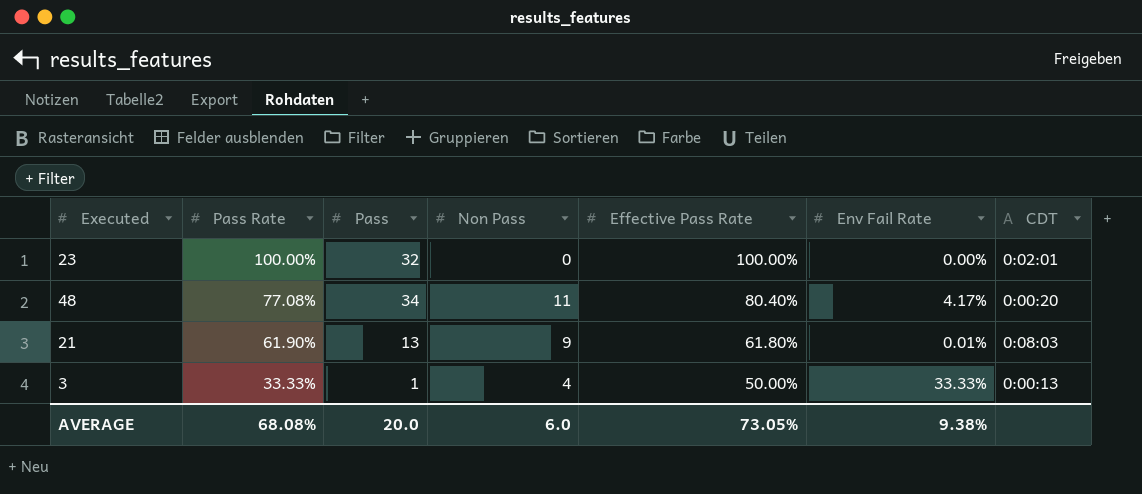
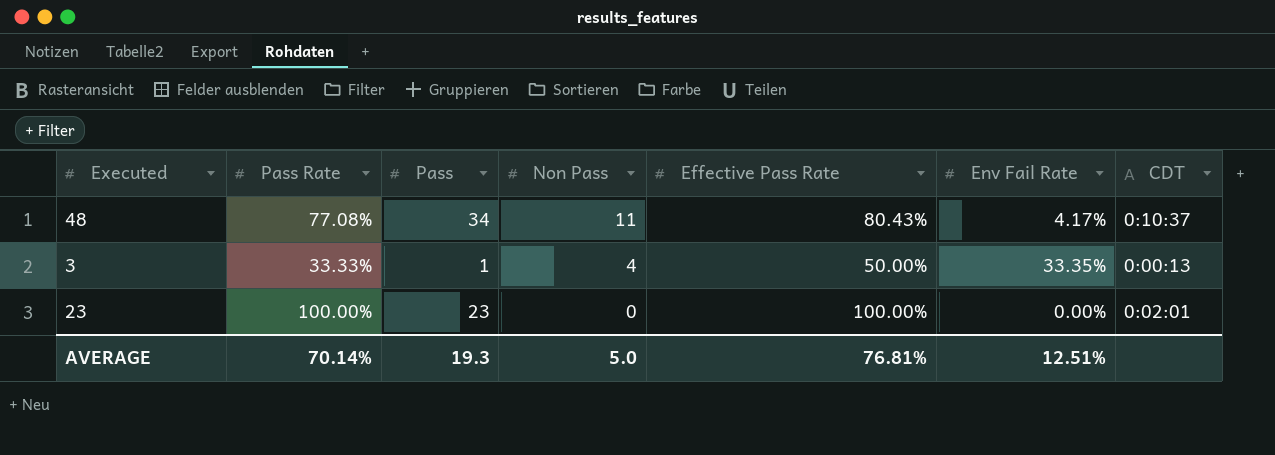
row order: Pass Rate descending -> Non Pass descending
row 21: 61.90% | 13 | 9 | 61.80% | 0.01% | 0:08:03 -> none
48 | Effective Pass Rate: 80.40% -> 80.43%
48 | CDT: 0:00:20 -> 0:10:37
3 | Env Fail Rate: 33.33% -> 33.35%
23 | Pass: 32 -> 23
AVERAGE | Pass Rate: 68.08% -> 70.14%
AVERAGE | Pass: 20.0 -> 19.3
AVERAGE | Non Pass: 6.0 -> 5.0
AVERAGE | Effective Pass Rate: 73.05% -> 76.81%
AVERAGE | Env Fail Rate: 9.38% -> 12.51%

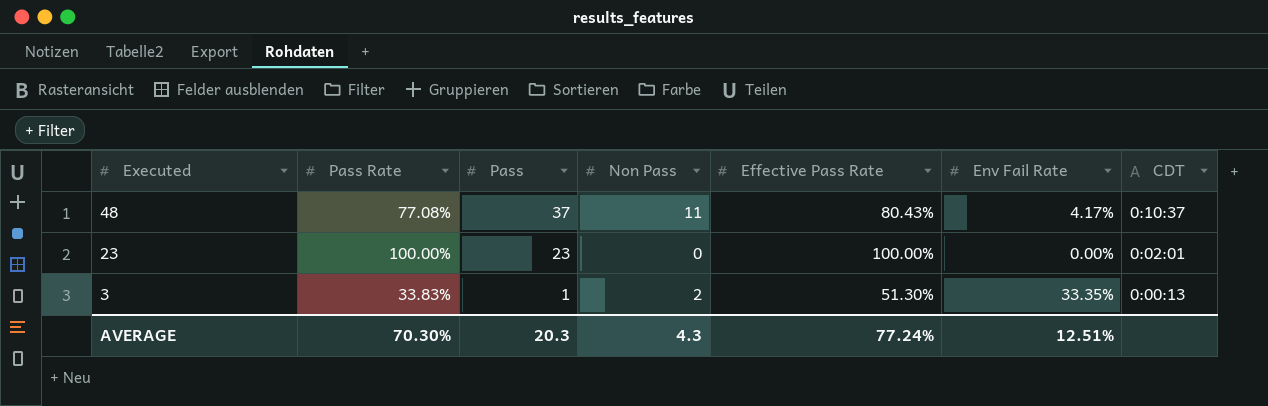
row order: Non Pass descending -> Executed descending
48 | Pass: 34 -> 37
3 | Pass Rate: 33.33% -> 33.83%
3 | Non Pass: 4 -> 2
3 | Effective Pass Rate: 50.00% -> 51.30%
AVERAGE | Pass Rate: 70.14% -> 70.30%
AVERAGE | Pass: 19.3 -> 20.3
AVERAGE | Non Pass: 5.0 -> 4.3
AVERAGE | Effective Pass Rate: 76.81% -> 77.24%

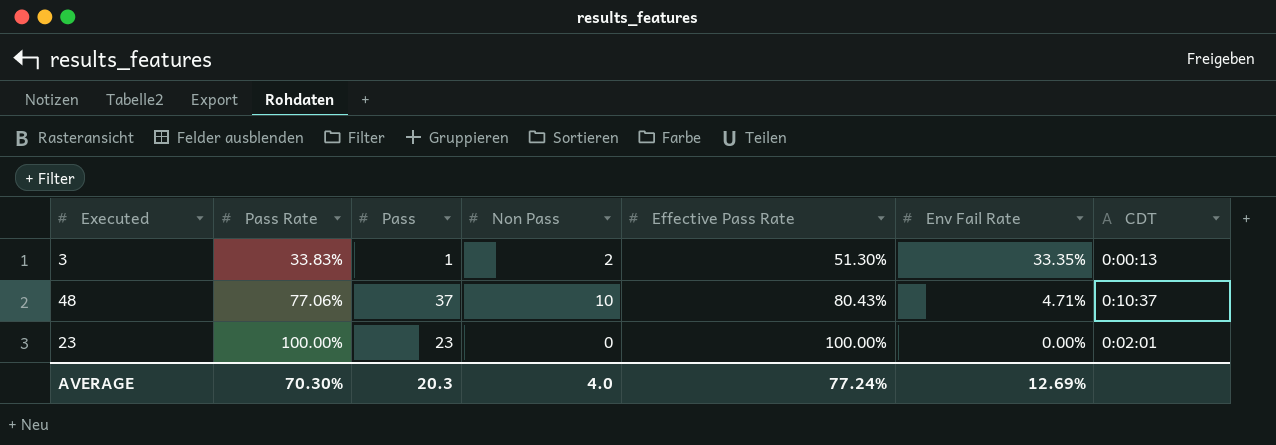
row order: Executed descending -> Pass Rate ascending
48 | Pass Rate: 77.08% -> 77.06%
48 | Non Pass: 11 -> 10
48 | Env Fail Rate: 4.17% -> 4.71%
AVERAGE | Non Pass: 4.3 -> 4.0
AVERAGE | Env Fail Rate: 12.51% -> 12.69%

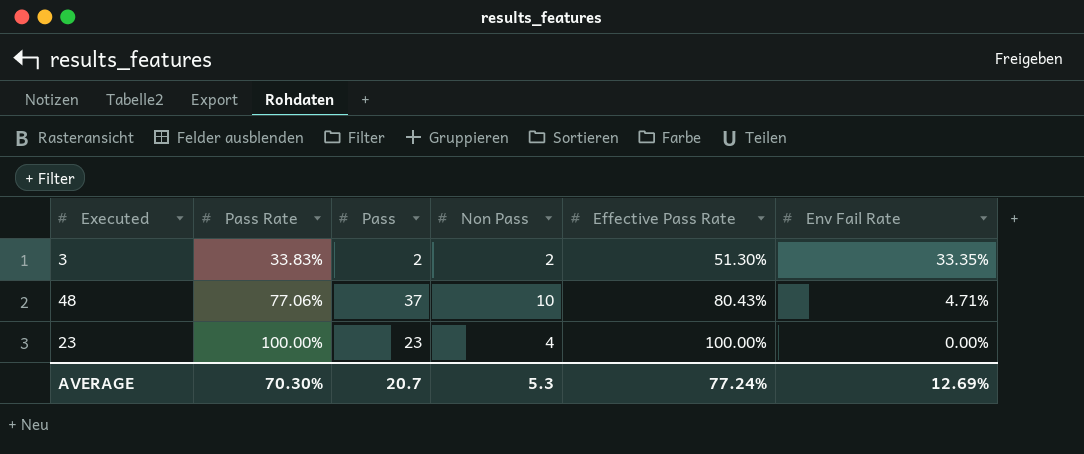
column CDT | position: 7 -> none
3 | Pass: 1 -> 2
23 | Non Pass: 0 -> 4
AVERAGE | Pass: 20.3 -> 20.7
AVERAGE | Non Pass: 4.0 -> 5.3

